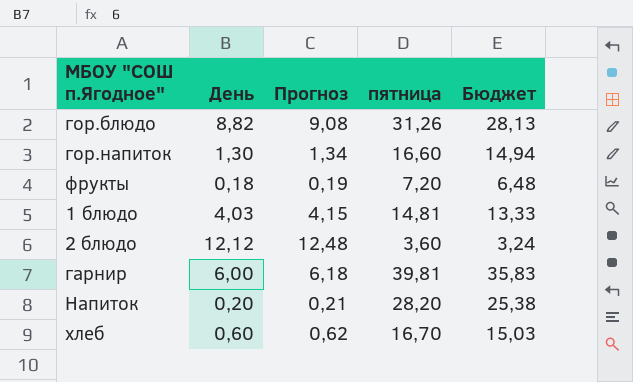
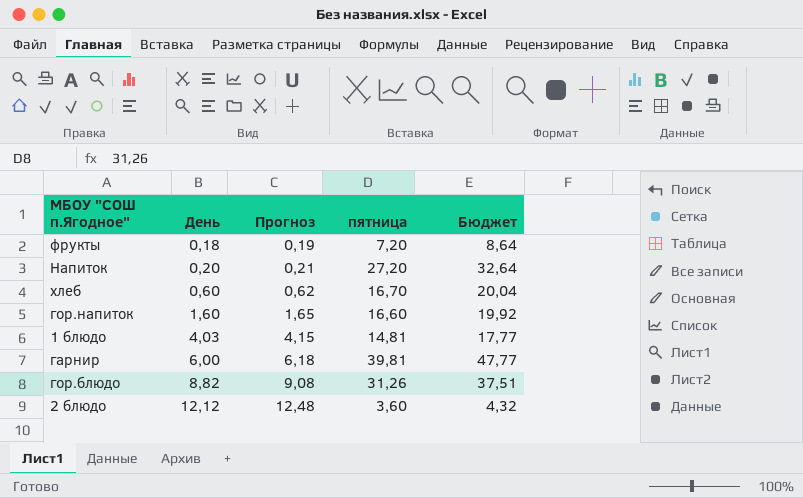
row order: none -> День ascending
column Бюджет | formula: [пятница] * 0,9 -> [пятница] * 1,2
Напиток | пятница: 28,20 -> 27,20
гор.напиток | День: 1,30 -> 1,60
гор.напиток | Прогноз: 1,34 -> 1,65

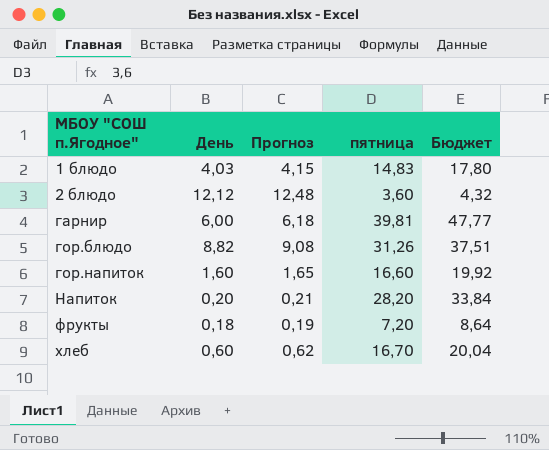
row order: День ascending -> МБОУ "СОШ п.Ягодное" ascending
1 блюдо | пятница: 14,81 -> 14,83
1 блюдо | Бюджет: 17,77 -> 17,80
Напиток | пятница: 27,20 -> 28,20
Напиток | Бюджет: 32,64 -> 33,84

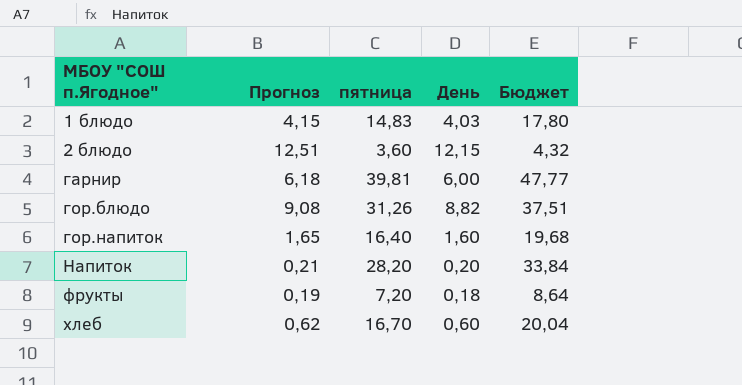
column День | position: 2 -> 4
2 блюдо | Прогноз: 12,48 -> 12,51
2 блюдо | День: 12,12 -> 12,15
гор.напиток | пятница: 16,60 -> 16,40
гор.напиток | Бюджет: 19,92 -> 19,68

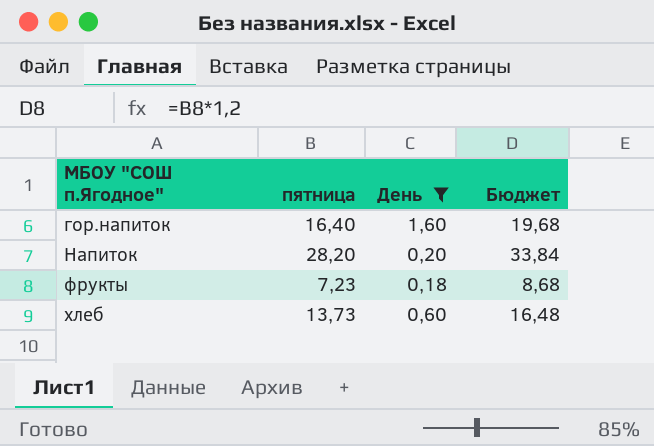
filter: none -> День <= 1,60
column Прогноз | formula: [День] * 1,03 -> none
фрукты | пятница: 7,20 -> 7,23
фрукты | Бюджет: 8,64 -> 8,68
хлеб | пятница: 16,70 -> 13,73
хлеб | Бюджет: 20,04 -> 16,48

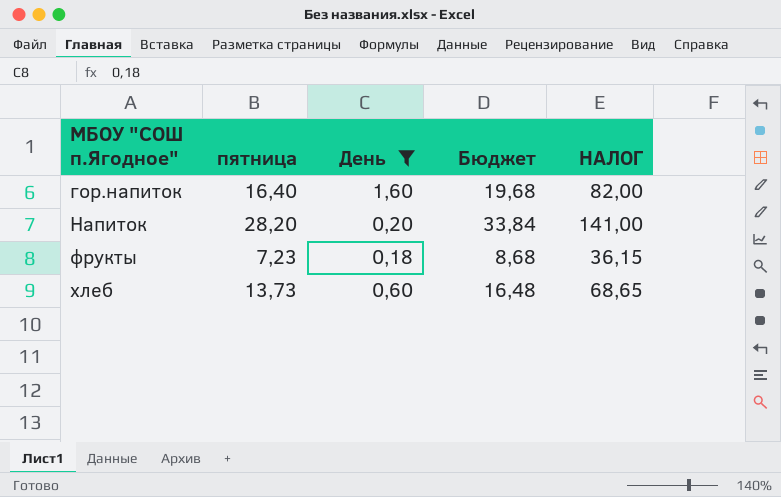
column НАЛОГ | formula: none -> [пятница] * 5

